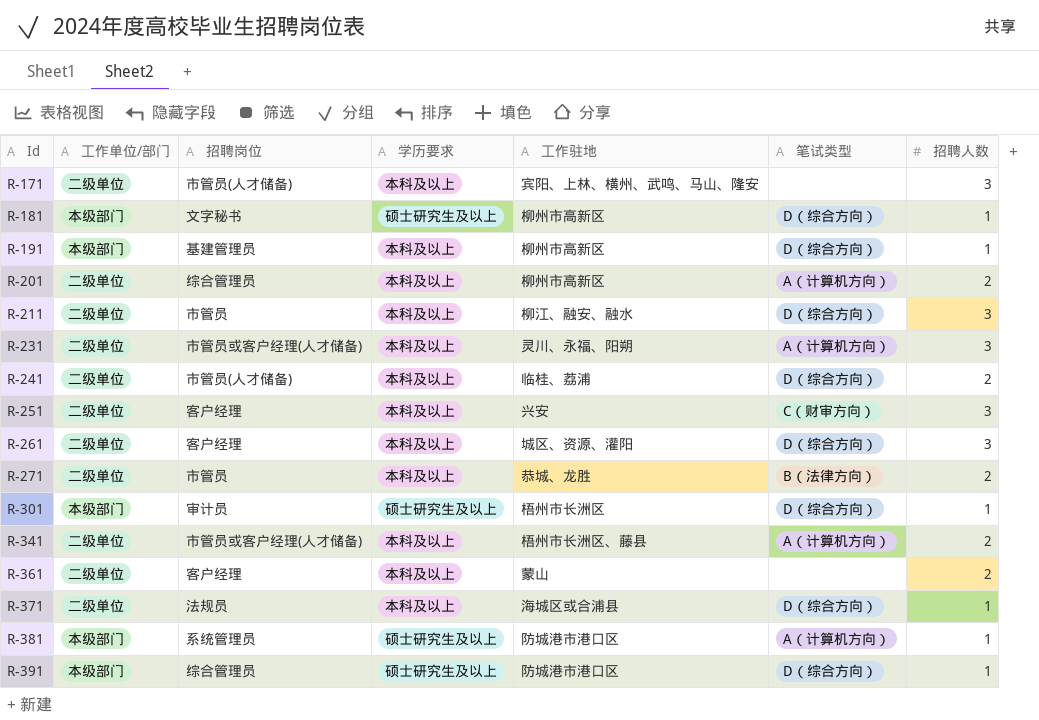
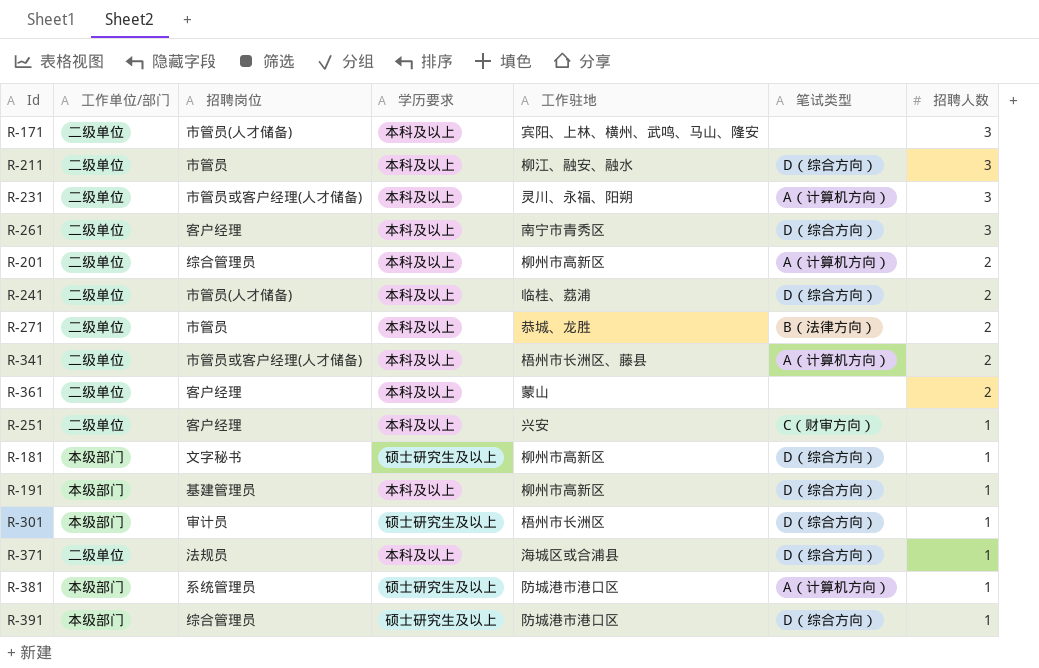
row order: Id ascending -> 招聘人数 descending
R-261 | 工作驻地: 城区、资源、灌阳 -> 南宁市青秀区
R-251 | 招聘人数: 3 -> 1

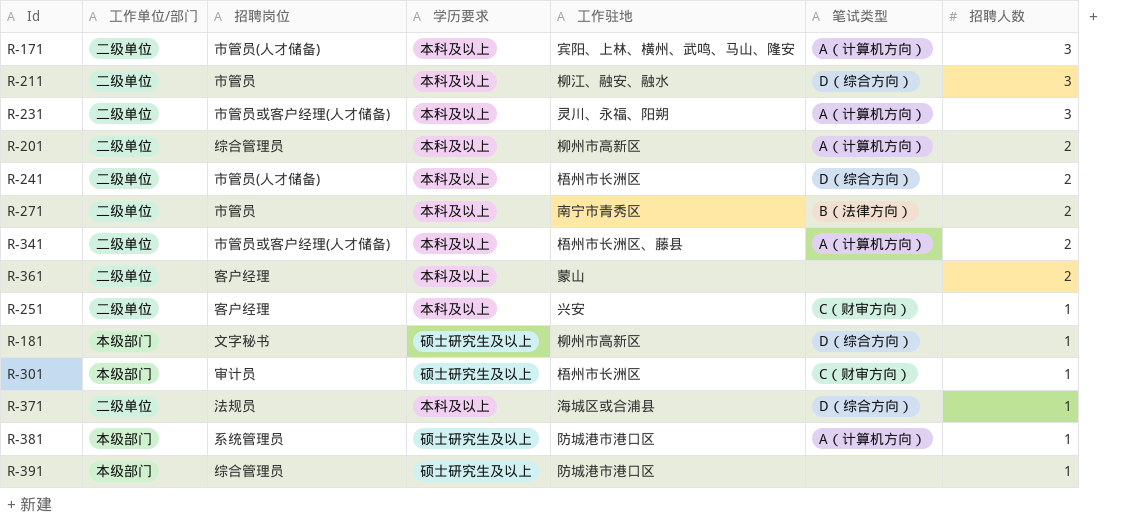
row R-261: 二级单位 | 客户经理 | 本科及以上 | 南宁市青秀区 | D（综合方向） | 3 -> none
row R-191: 本级部门 | 基建管理员 | 本科及以上 | 柳州市高新区 | D（综合方向） | 1 -> none
R-171 | 笔试类型: none -> A（计算机方向）
R-241 | 工作驻地: 临桂、荔浦 -> 梧州市长洲区
R-271 | 工作驻地: 恭城、龙胜 -> 南宁市青秀区
R-301 | 笔试类型: D（综合方向） -> C（财审方向）
R-391 | 笔试类型: D（综合方向） -> none

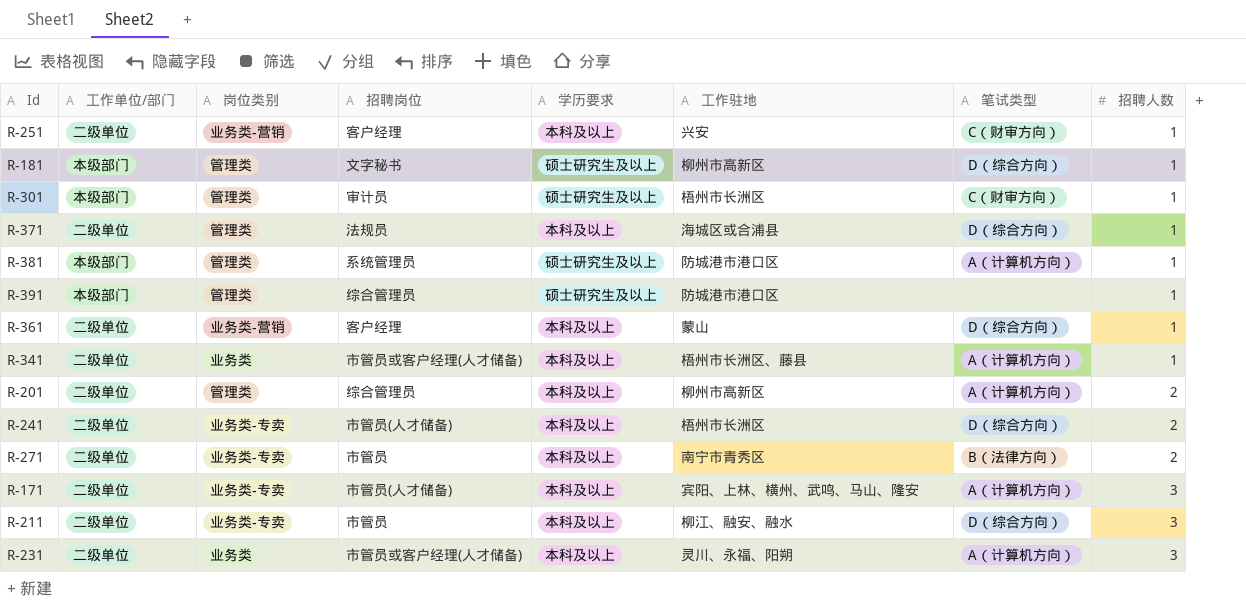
row order: 招聘人数 descending -> 招聘人数 ascending
column 岗位类别 | position: none -> 3
R-361 | 笔试类型: none -> D（综合方向）
R-361 | 招聘人数: 2 -> 1
R-341 | 招聘人数: 2 -> 1

